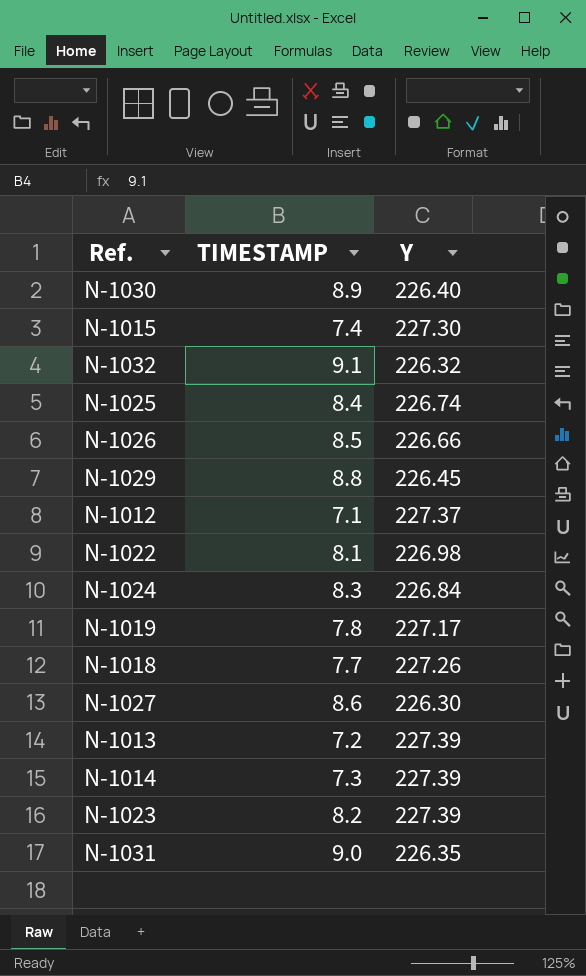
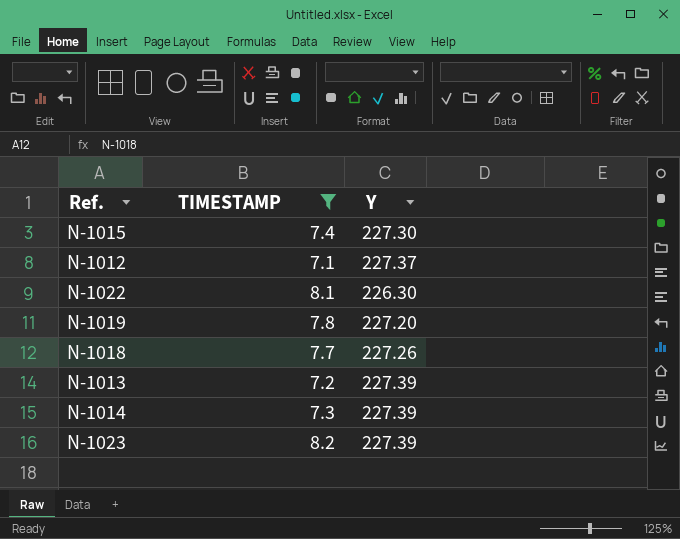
filter: none -> TIMESTAMP <= 8.2
N-1022 | Y: 226.98 -> 226.30
N-1019 | Y: 227.17 -> 227.20

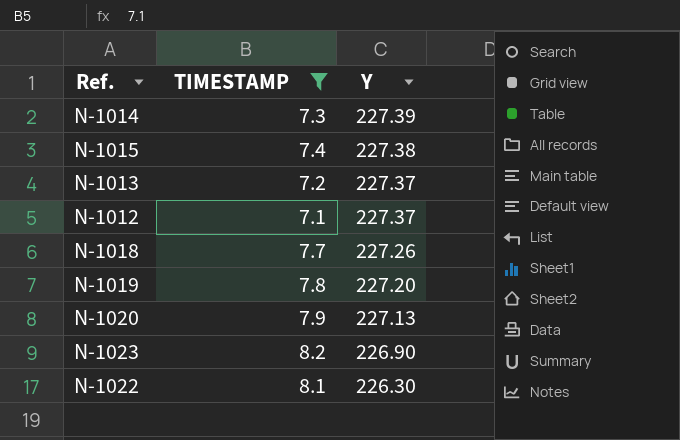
row order: none -> Y descending
N-1015 | Y: 227.30 -> 227.38
N-1013 | Y: 227.39 -> 227.37
row N-1020: none -> 7.9 | 227.13
N-1023 | Y: 227.39 -> 226.90

